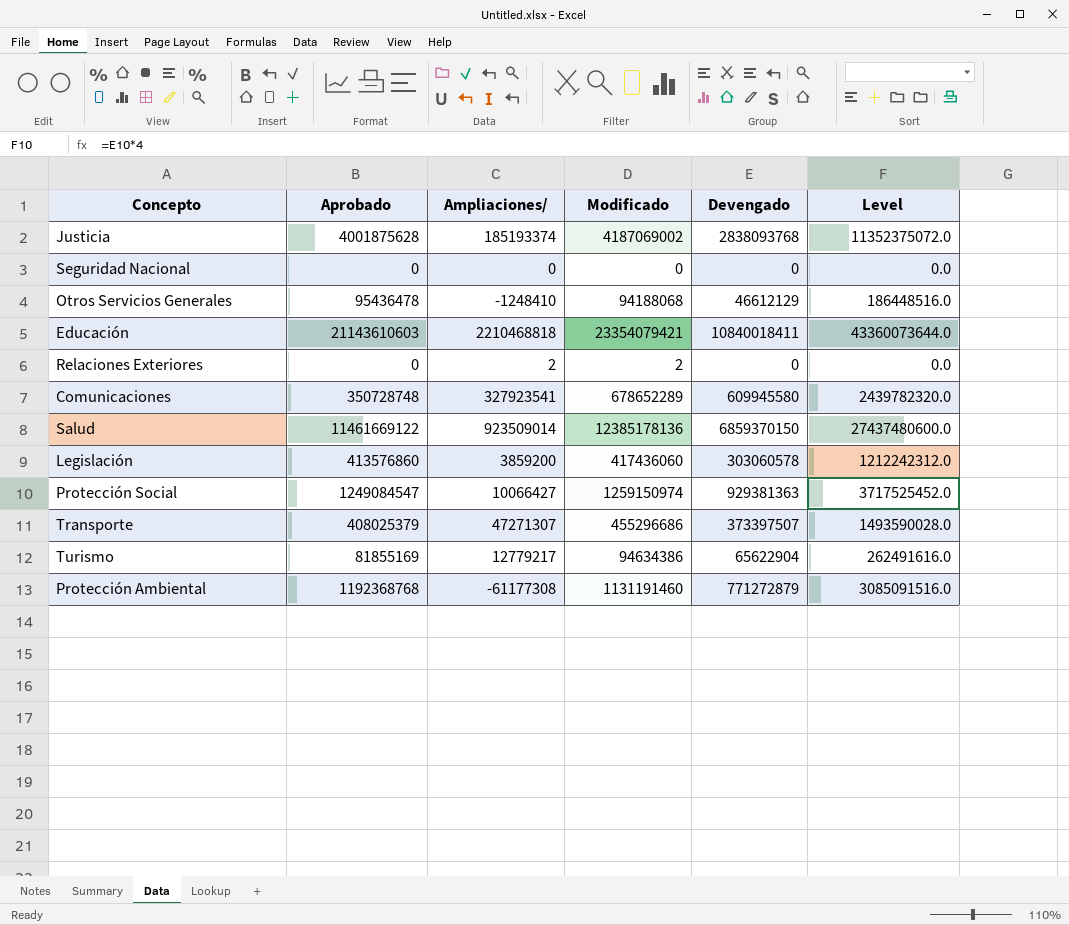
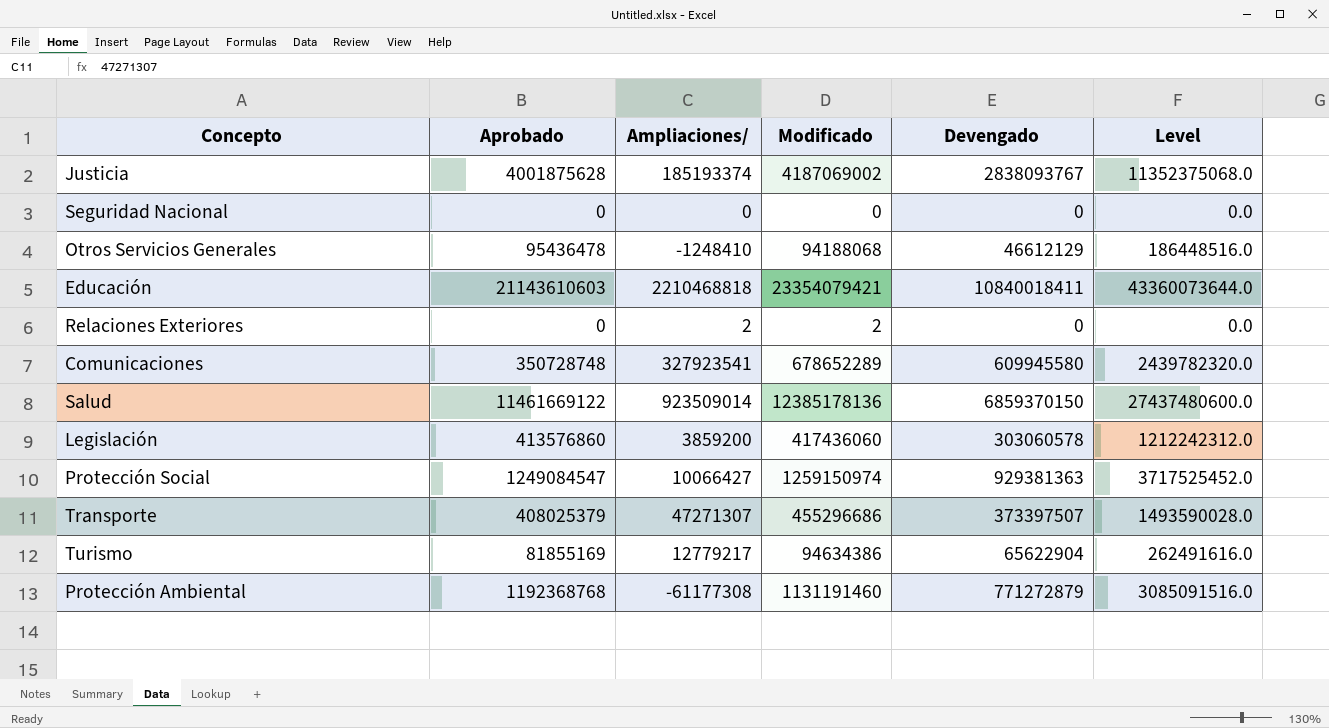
Justicia | Devengado: 2838093768 -> 2838093767
Justicia | Level: 11352375072.0 -> 11352375068.0

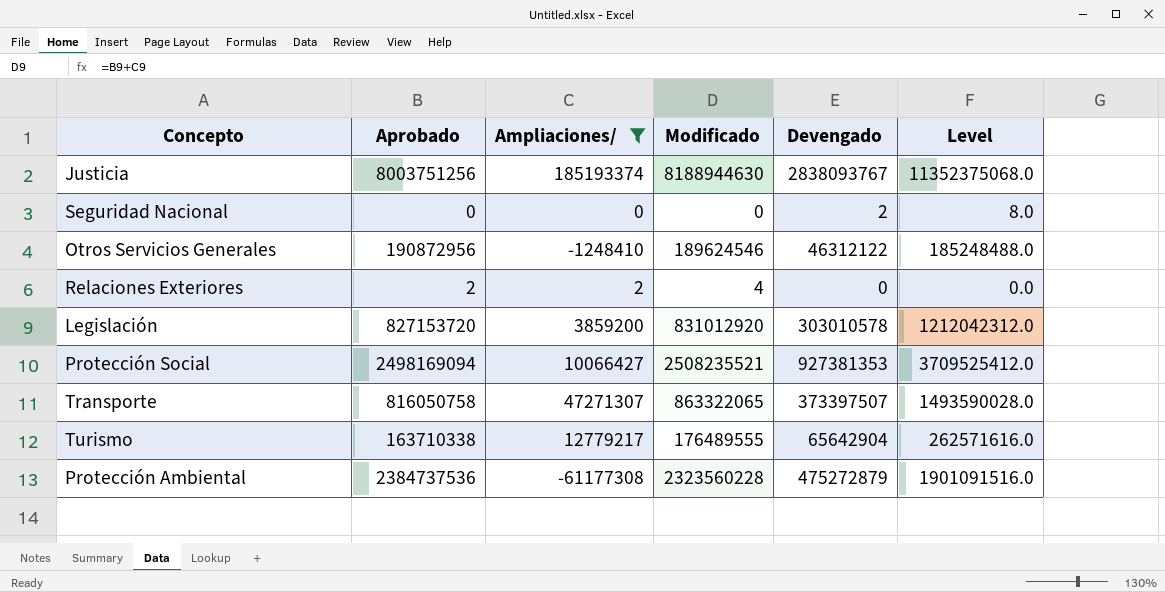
filter: none -> Ampliaciones/ <= 185193374
Justicia | Aprobado: 4001875628 -> 8003751256
Justicia | Modificado: 4187069002 -> 8188944630
Seguridad Nacional | Devengado: 0 -> 2
Seguridad Nacional | Level: 0.0 -> 8.0
Otros Servicios Generales | Aprobado: 95436478 -> 190872956
Otros Servicios Generales | Modificado: 94188068 -> 189624546
Otros Servicios Generales | Devengado: 46612129 -> 46312122
Otros Servicios Generales | Level: 186448516.0 -> 185248488.0
Relaciones Exteriores | Aprobado: 0 -> 2
Relaciones Exteriores | Modificado: 2 -> 4
Legislación | Aprobado: 413576860 -> 827153720
Legislación | Modificado: 417436060 -> 831012920
Legislación | Devengado: 303060578 -> 303010578
Legislación | Level: 1212242312.0 -> 1212042312.0
Protección Social | Aprobado: 1249084547 -> 2498169094
Protección Social | Modificado: 1259150974 -> 2508235521
Protección Social | Devengado: 929381363 -> 927381353
Protección Social | Level: 3717525452.0 -> 3709525412.0
Transporte | Aprobado: 408025379 -> 816050758
Transporte | Modificado: 455296686 -> 863322065
Turismo | Aprobado: 81855169 -> 163710338
Turismo | Modificado: 94634386 -> 176489555
Turismo | Devengado: 65622904 -> 65642904
Turismo | Level: 262491616.0 -> 262571616.0
Protección Ambiental | Aprobado: 1192368768 -> 2384737536
Protección Ambiental | Modificado: 1131191460 -> 2323560228
Protección Ambiental | Devengado: 771272879 -> 475272879
Protección Ambiental | Level: 3085091516.0 -> 1901091516.0

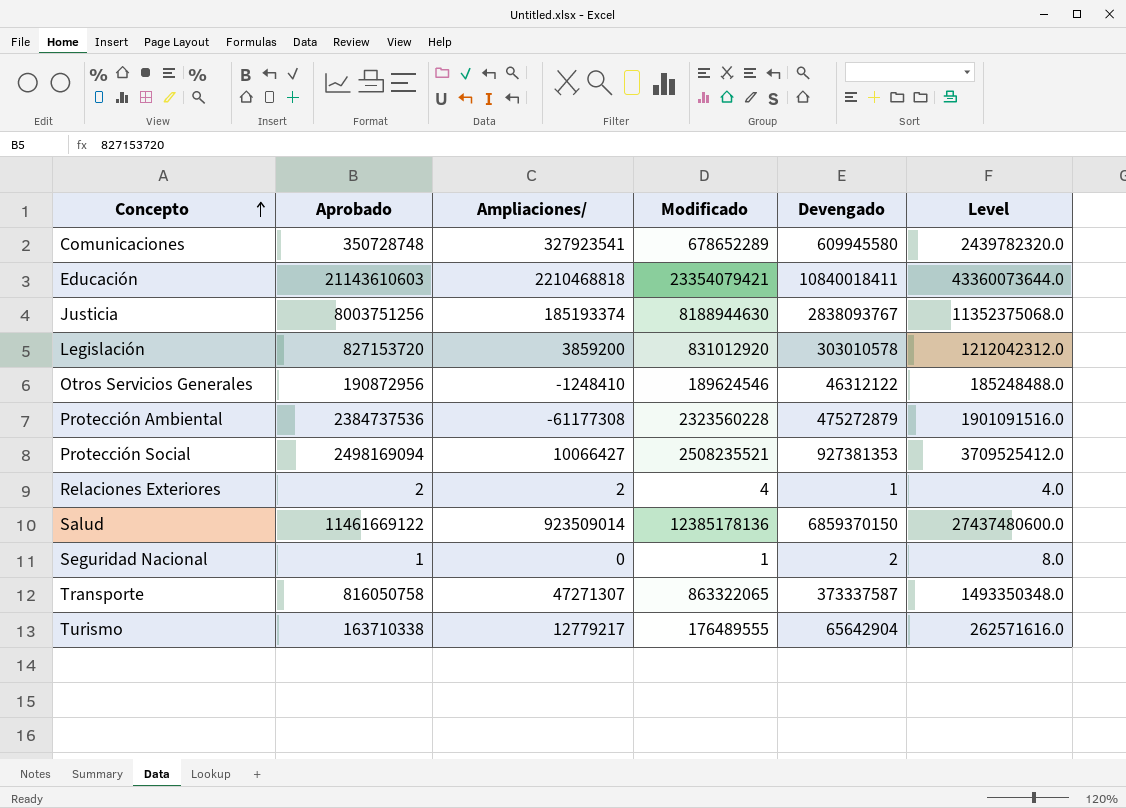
filter: Ampliaciones/ <= 185193374 -> none
row order: none -> Concepto ascending
Relaciones Exteriores | Devengado: 0 -> 1
Relaciones Exteriores | Level: 0.0 -> 4.0
Seguridad Nacional | Aprobado: 0 -> 1
Seguridad Nacional | Modificado: 0 -> 1
Transporte | Devengado: 373397507 -> 373337587
Transporte | Level: 1493590028.0 -> 1493350348.0

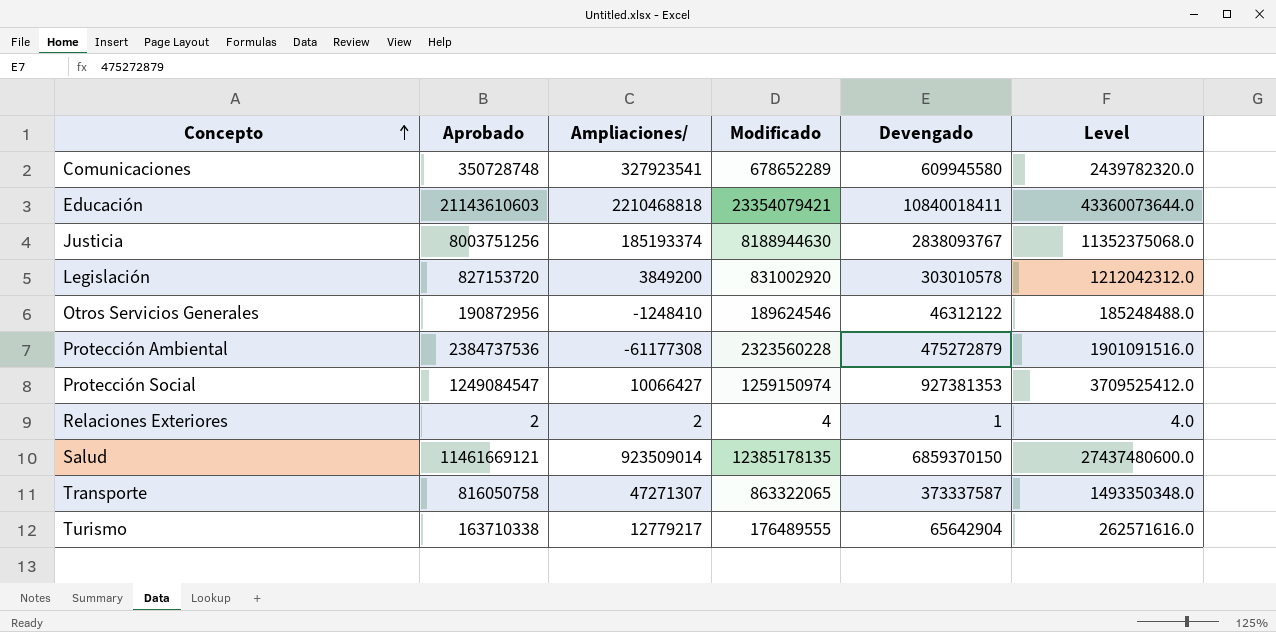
row Seguridad Nacional: 1 | 0 | 1 | 2 | 8.0 -> none
Legislación | Ampliaciones/: 3859200 -> 3849200
Legislación | Modificado: 831012920 -> 831002920
Protección Social | Aprobado: 2498169094 -> 1249084547
Protección Social | Modificado: 2508235521 -> 1259150974
Salud | Aprobado: 11461669122 -> 11461669121
Salud | Modificado: 12385178136 -> 12385178135

